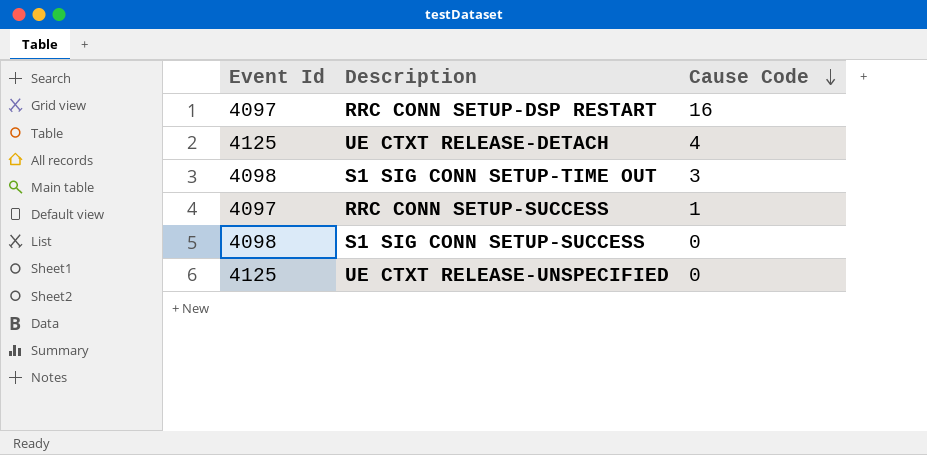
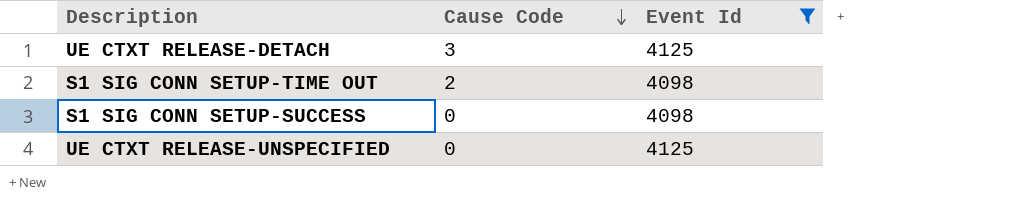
filter: none -> Event Id != 4097
column Event Id | position: 1 -> 3
UE CTXT RELEASE-DETACH | Cause Code: 4 -> 3
S1 SIG CONN SETUP-TIME OUT | Cause Code: 3 -> 2

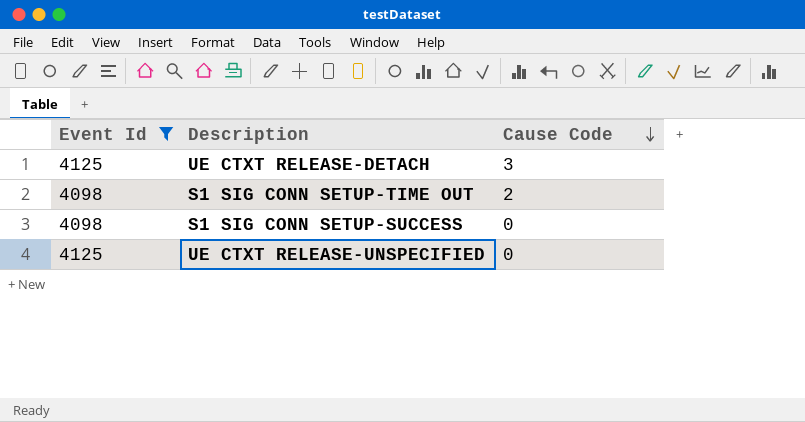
column Event Id | position: 3 -> 1

